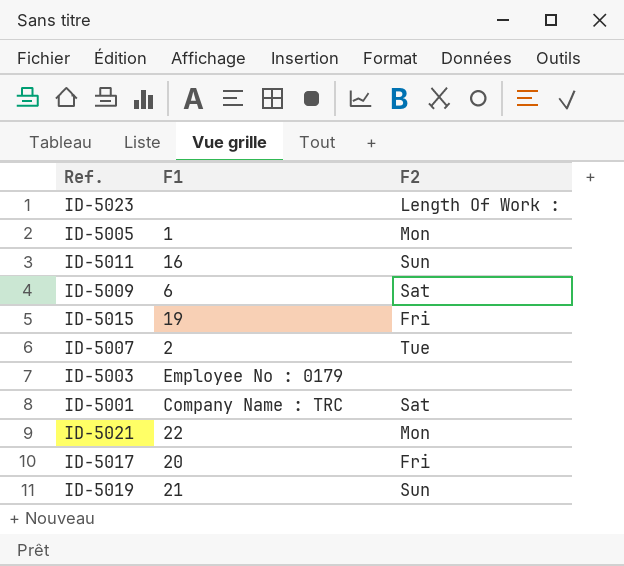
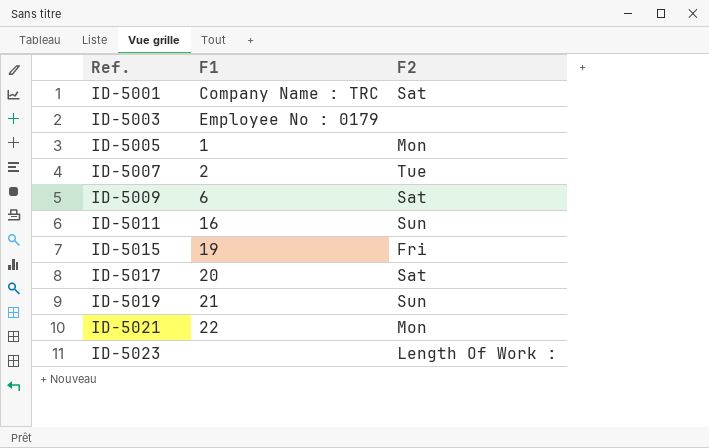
row order: none -> Ref. ascending
ID-5017 | F2: Fri -> Sat

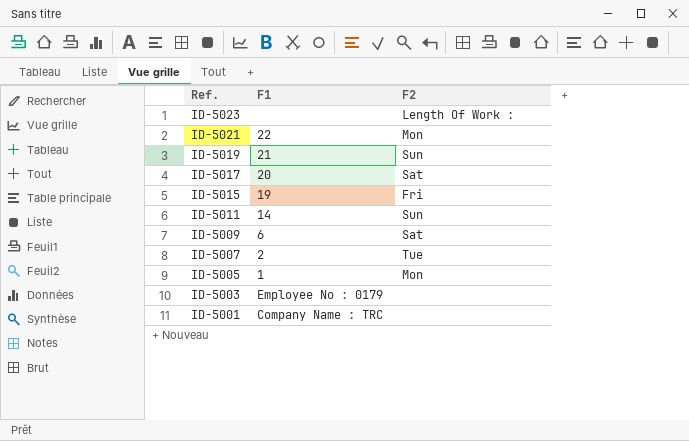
row order: Ref. ascending -> Ref. descending
ID-5011 | F1: 16 -> 14
ID-5001 | F2: Sat -> none

